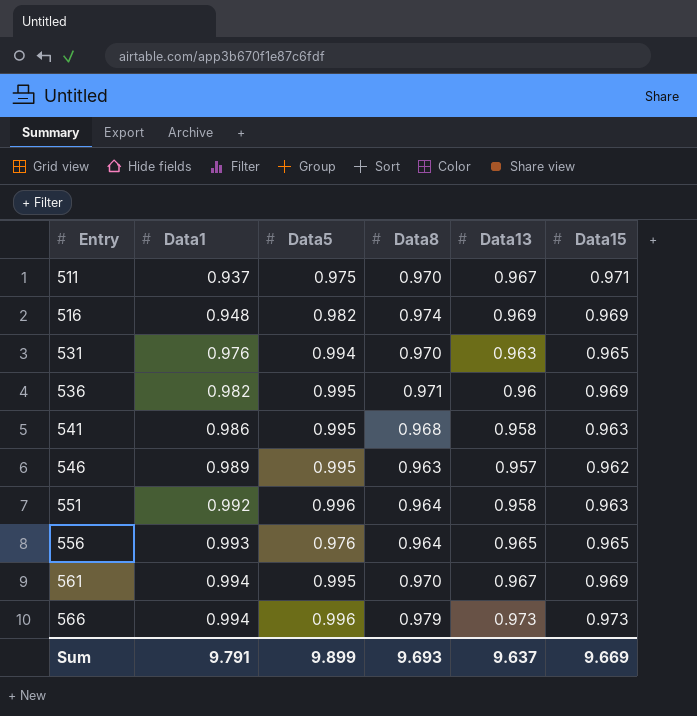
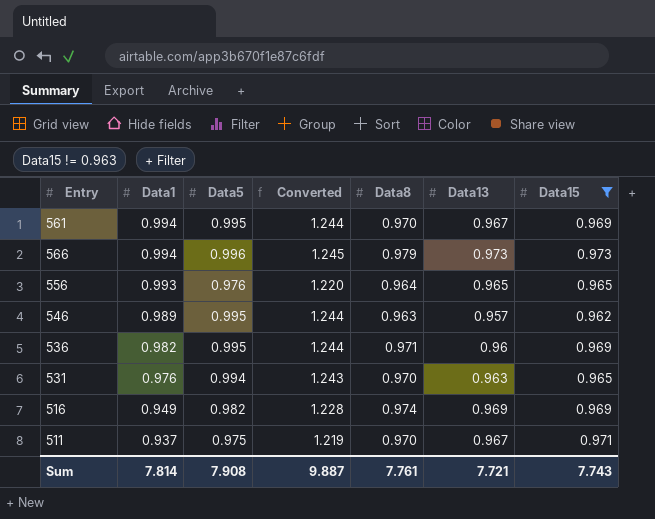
filter: none -> Data15 != 0.963
row order: Entry ascending -> Data1 descending
column Converted | formula: none -> [Data5] * 1.25
516 | Data1: 0.948 -> 0.949
Sum | Data1: 9.791 -> 7.814
Sum | Data5: 9.899 -> 7.908
Sum | Data8: 9.693 -> 7.761
Sum | Data13: 9.637 -> 7.721
Sum | Data15: 9.669 -> 7.743

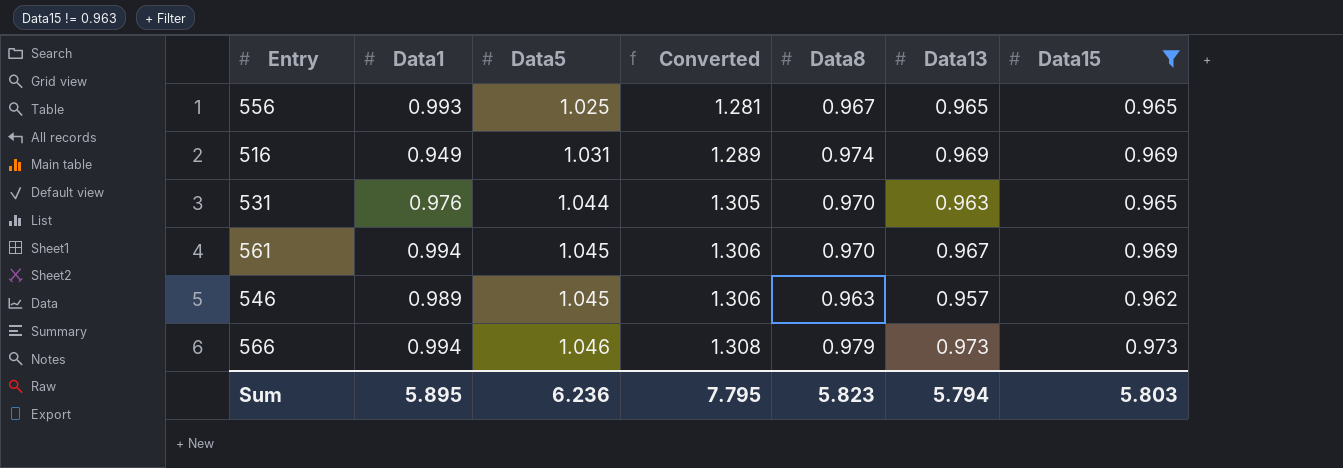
row order: Data1 descending -> Data5 ascending
row 536: 0.982 | 0.995 | 1.244 | 0.971 | 0.96 | 0.969 -> none
row 511: 0.937 | 0.975 | 1.219 | 0.970 | 0.967 | 0.971 -> none
556 | Data5: 0.976 -> 1.025
556 | Converted: 1.220 -> 1.281
556 | Data8: 0.964 -> 0.967
516 | Data5: 0.982 -> 1.031
516 | Converted: 1.228 -> 1.289
531 | Data5: 0.994 -> 1.044
531 | Converted: 1.243 -> 1.305
561 | Data5: 0.995 -> 1.045
561 | Converted: 1.244 -> 1.306
546 | Data5: 0.995 -> 1.045
546 | Converted: 1.244 -> 1.306
566 | Data5: 0.996 -> 1.046
566 | Converted: 1.245 -> 1.308
Sum | Data1: 7.814 -> 5.895
Sum | Data5: 7.908 -> 6.236
Sum | Converted: 9.887 -> 7.795
Sum | Data8: 7.761 -> 5.823
Sum | Data13: 7.721 -> 5.794
Sum | Data15: 7.743 -> 5.803

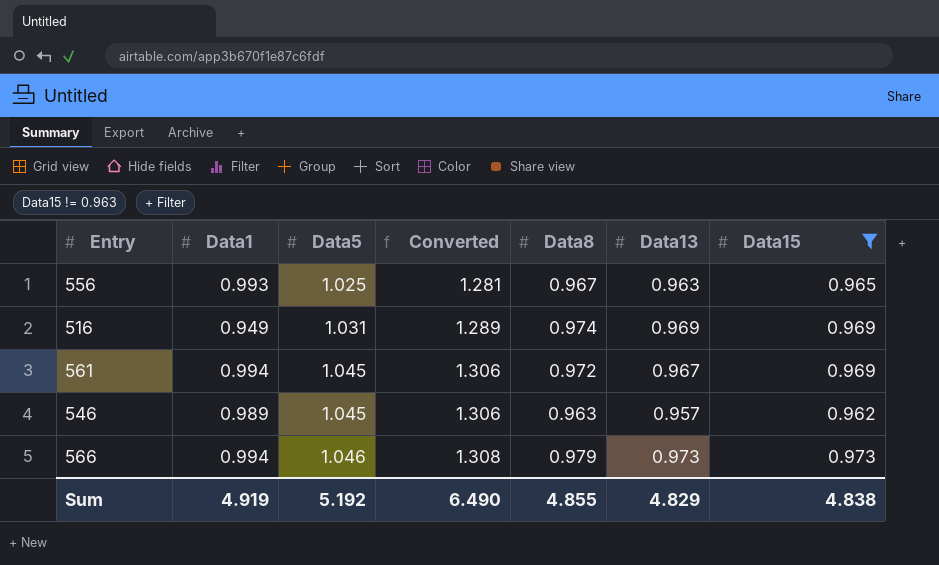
row 531: 0.976 | 1.044 | 1.305 | 0.970 | 0.963 | 0.965 -> none
556 | Data13: 0.965 -> 0.963
561 | Data8: 0.970 -> 0.972
Sum | Data1: 5.895 -> 4.919
Sum | Data5: 6.236 -> 5.192
Sum | Converted: 7.795 -> 6.490
Sum | Data8: 5.823 -> 4.855
Sum | Data13: 5.794 -> 4.829
Sum | Data15: 5.803 -> 4.838

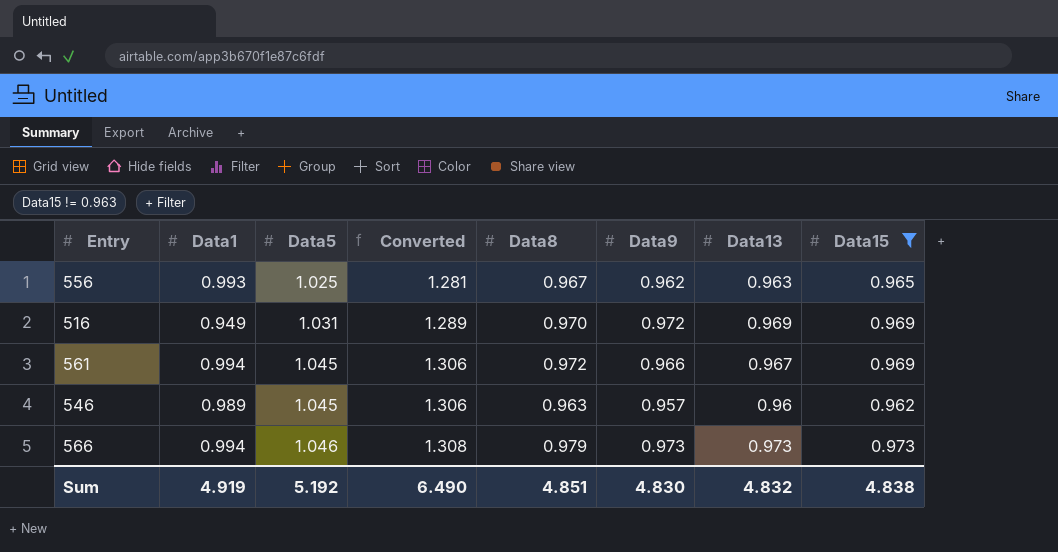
column Data9 | position: none -> 6
516 | Data8: 0.974 -> 0.970
546 | Data13: 0.957 -> 0.96
Sum | Data8: 4.855 -> 4.851
Sum | Data13: 4.829 -> 4.832

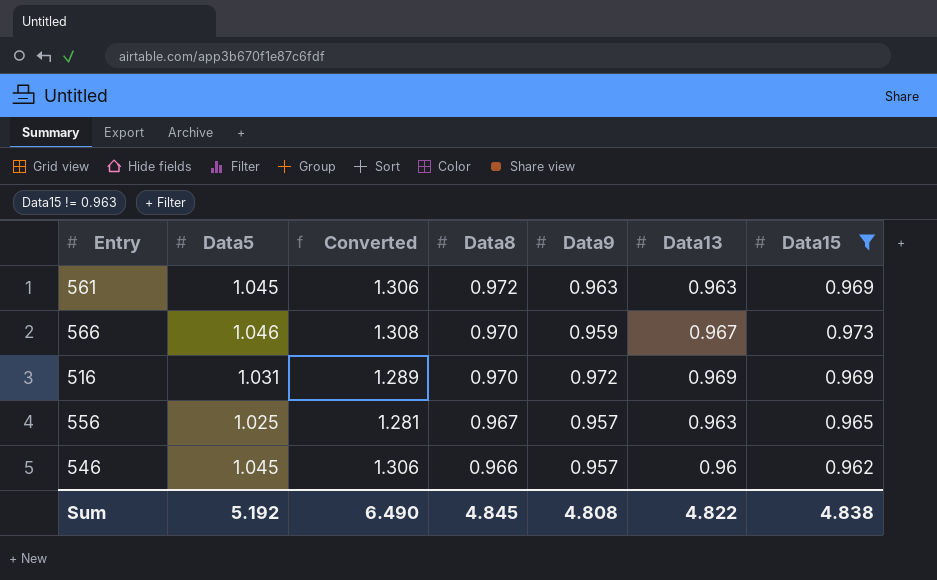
row order: Data5 ascending -> Data8 descending
column Data1 | position: 2 -> none
561 | Data9: 0.966 -> 0.963
561 | Data13: 0.967 -> 0.963
566 | Data8: 0.979 -> 0.970
566 | Data9: 0.973 -> 0.959
566 | Data13: 0.973 -> 0.967
556 | Data9: 0.962 -> 0.957
546 | Data8: 0.963 -> 0.966
Sum | Data8: 4.851 -> 4.845
Sum | Data9: 4.830 -> 4.808
Sum | Data13: 4.832 -> 4.822

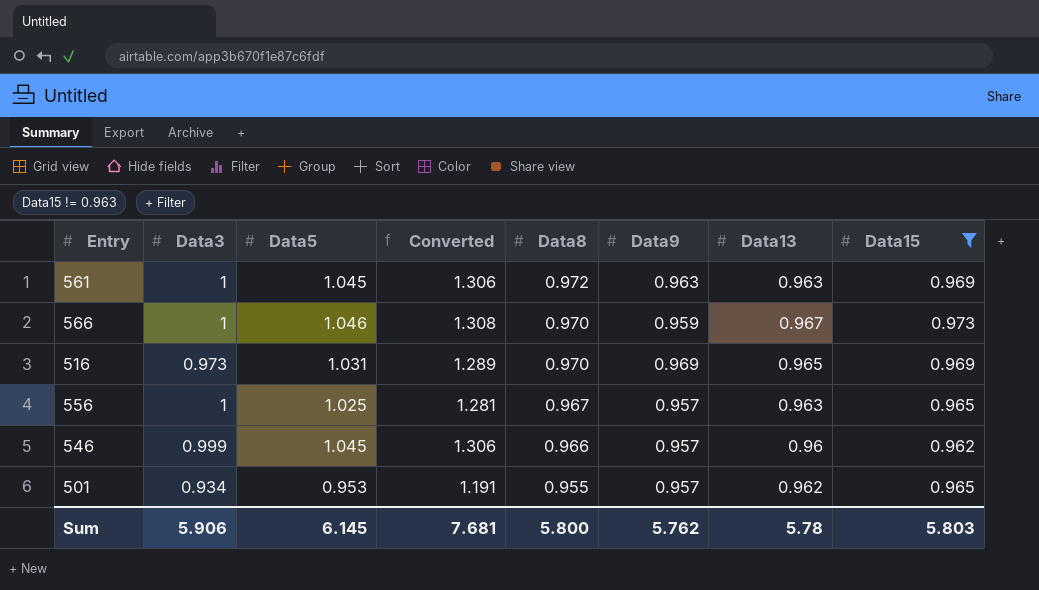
column Data3 | position: none -> 2
516 | Data9: 0.972 -> 0.969
516 | Data13: 0.969 -> 0.965
row 501: none -> 0.934 | 0.953 | 1.191 | 0.955 | 0.957 | 0.962 | 0.965
Sum | Data5: 5.192 -> 6.145
Sum | Converted: 6.490 -> 7.681
Sum | Data8: 4.845 -> 5.800
Sum | Data9: 4.808 -> 5.762
Sum | Data13: 4.822 -> 5.78
Sum | Data15: 4.838 -> 5.803

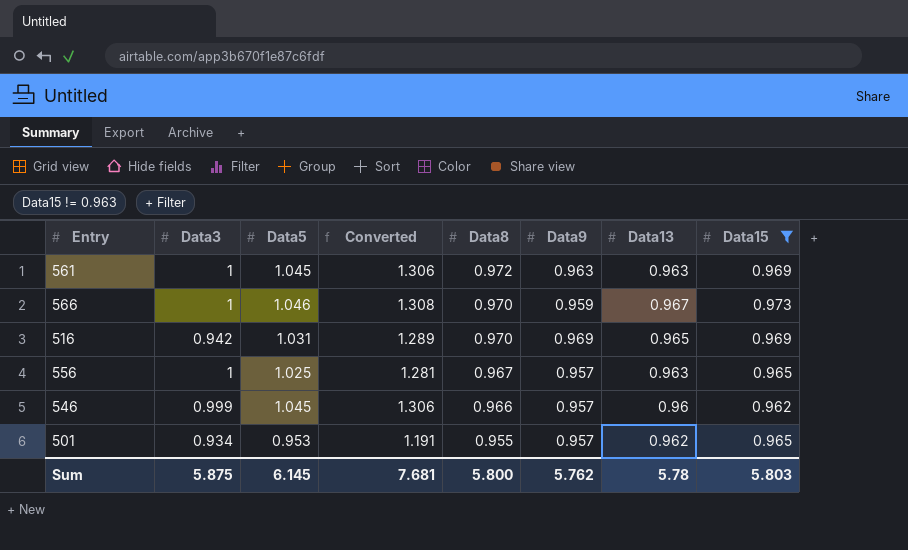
516 | Data3: 0.973 -> 0.942
Sum | Data3: 5.906 -> 5.875

